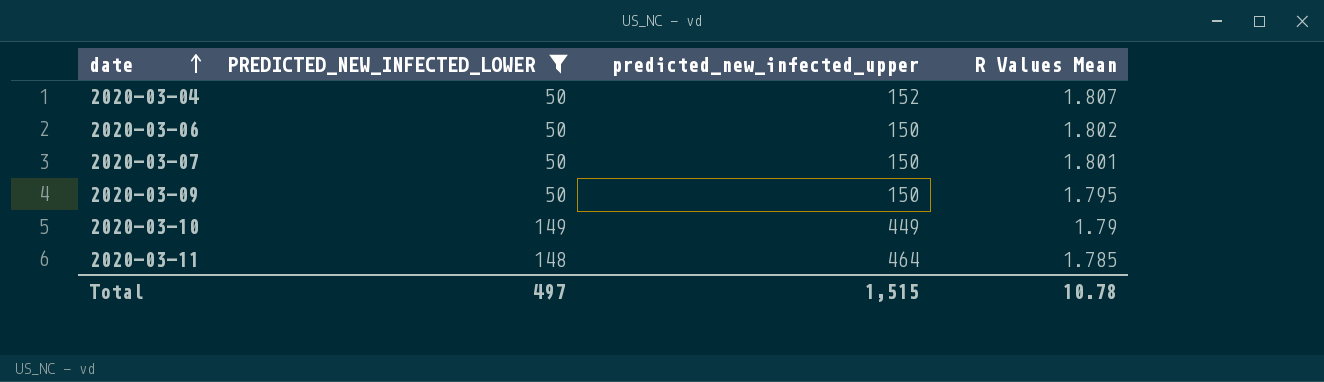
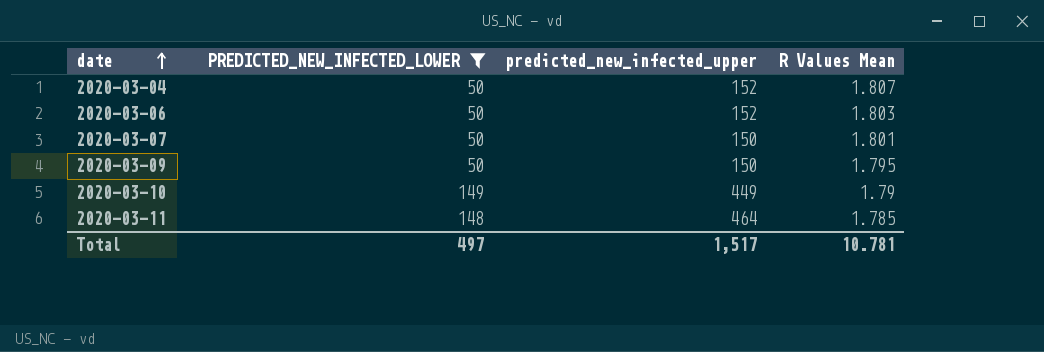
2020-03-06 | predicted_new_infected_upper: 150 -> 152
2020-03-06 | R Values Mean: 1.802 -> 1.803
Total | predicted_new_infected_upper: 1,515 -> 1,517
Total | R Values Mean: 10.78 -> 10.781

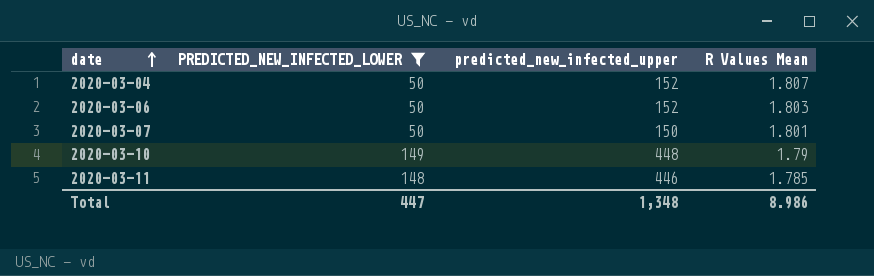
row 2020-03-09: 50 | 150 | 1.795 -> none
2020-03-10 | predicted_new_infected_upper: 449 -> 448
2020-03-11 | predicted_new_infected_upper: 464 -> 446
Total | PREDICTED_NEW_INFECTED_LOWER: 497 -> 447
Total | predicted_new_infected_upper: 1,517 -> 1,348
Total | R Values Mean: 10.781 -> 8.986

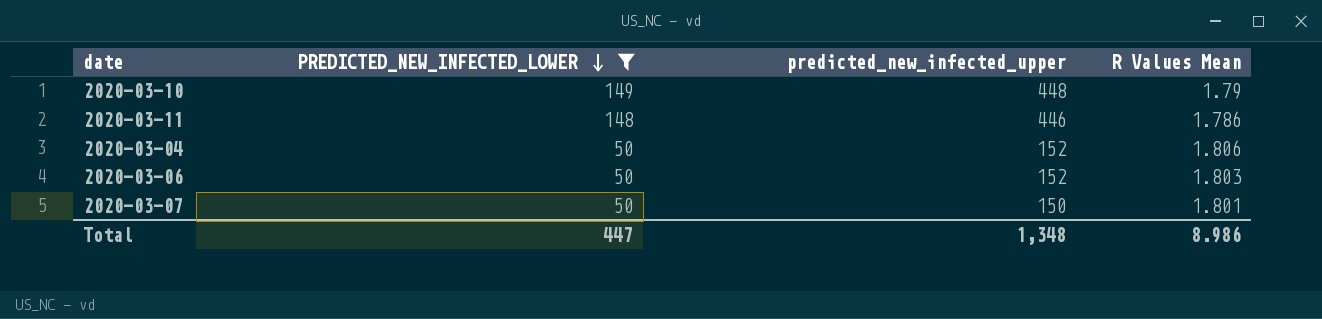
row order: date ascending -> PREDICTED_NEW_INFECTED_LOWER descending
2020-03-11 | R Values Mean: 1.785 -> 1.786
2020-03-04 | R Values Mean: 1.807 -> 1.806

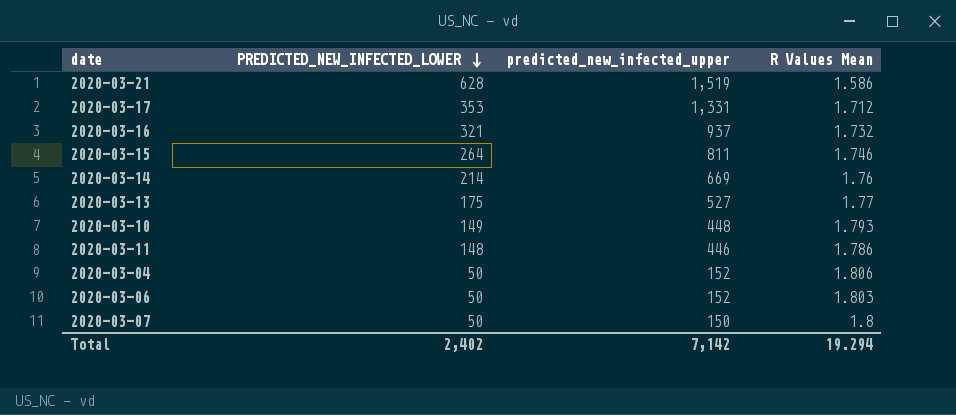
filter: PREDICTED_NEW_INFECTED_LOWER <= 149 -> none
2020-03-10 | R Values Mean: 1.79 -> 1.793
2020-03-07 | R Values Mean: 1.801 -> 1.8
Total | PREDICTED_NEW_INFECTED_LOWER: 447 -> 2,402
Total | predicted_new_infected_upper: 1,348 -> 7,142
Total | R Values Mean: 8.986 -> 19.294

